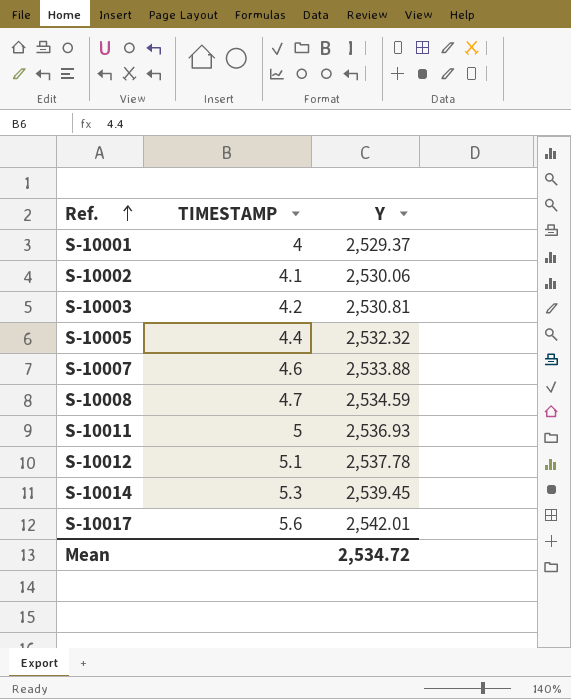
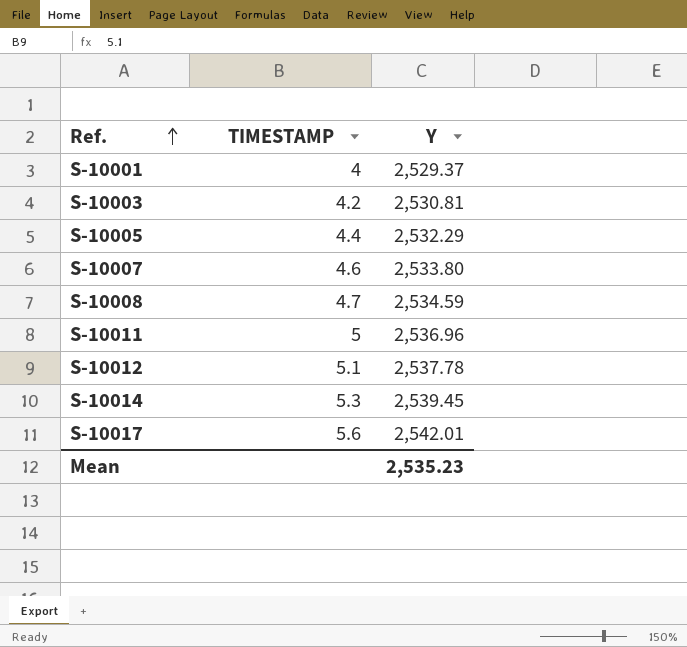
row S-10002: 4.1 | 2,530.06 -> none
S-10005 | Y: 2,532.32 -> 2,532.29
S-10007 | Y: 2,533.88 -> 2,533.80
S-10011 | Y: 2,536.93 -> 2,536.96
Mean | Y: 2,534.72 -> 2,535.23

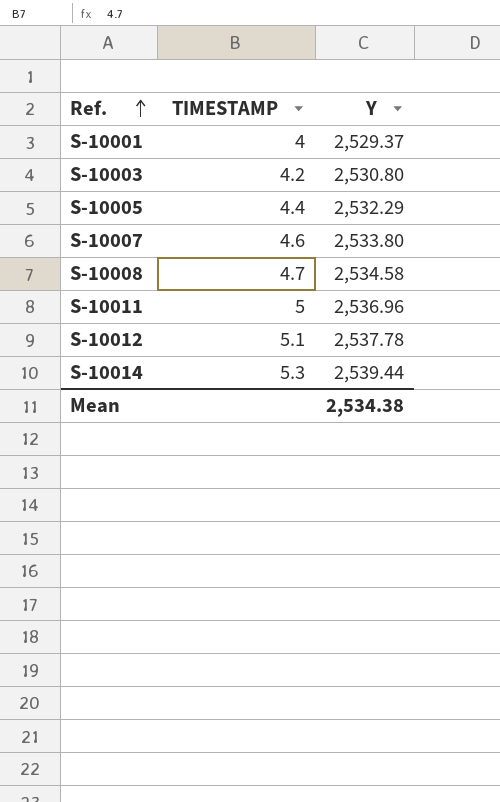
row S-10017: 5.6 | 2,542.01 -> none
S-10003 | Y: 2,530.81 -> 2,530.80
S-10008 | Y: 2,534.59 -> 2,534.58
S-10014 | Y: 2,539.45 -> 2,539.44
Mean | Y: 2,535.23 -> 2,534.38

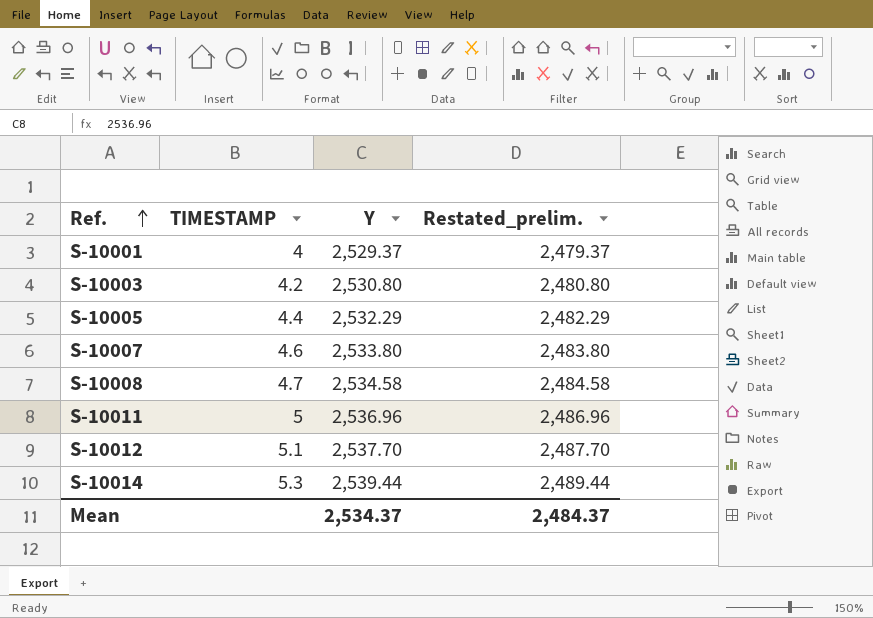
column Restated_prelim. | formula: none -> [Y] - 50
S-10012 | Y: 2,537.78 -> 2,537.70
Mean | Y: 2,534.38 -> 2,534.37

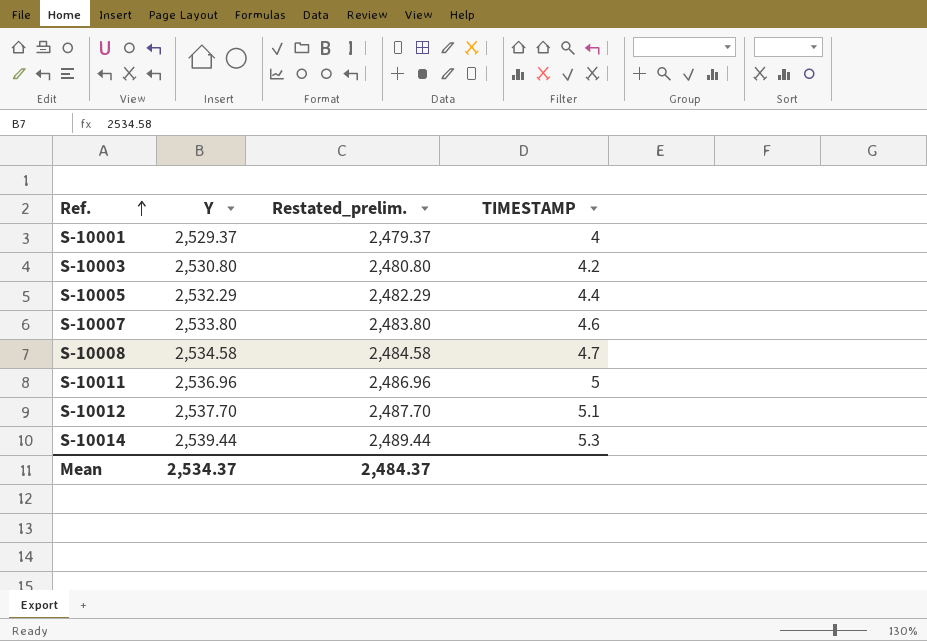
column TIMESTAMP | position: 2 -> 4

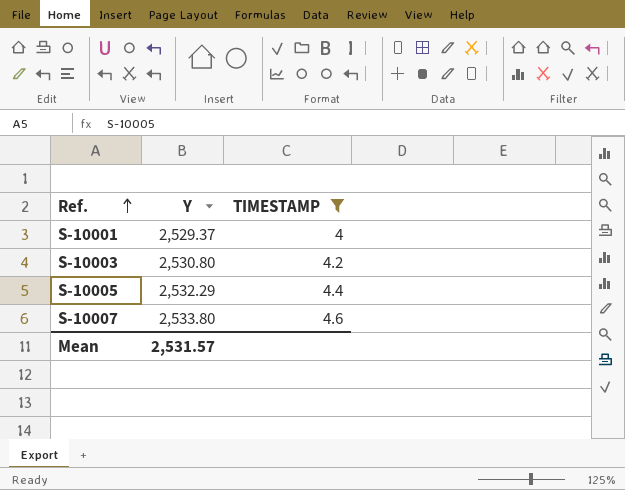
filter: none -> TIMESTAMP <= 4.6
column Restated_prelim. | formula: [Y] - 50 -> none
Mean | Y: 2,534.37 -> 2,531.57

